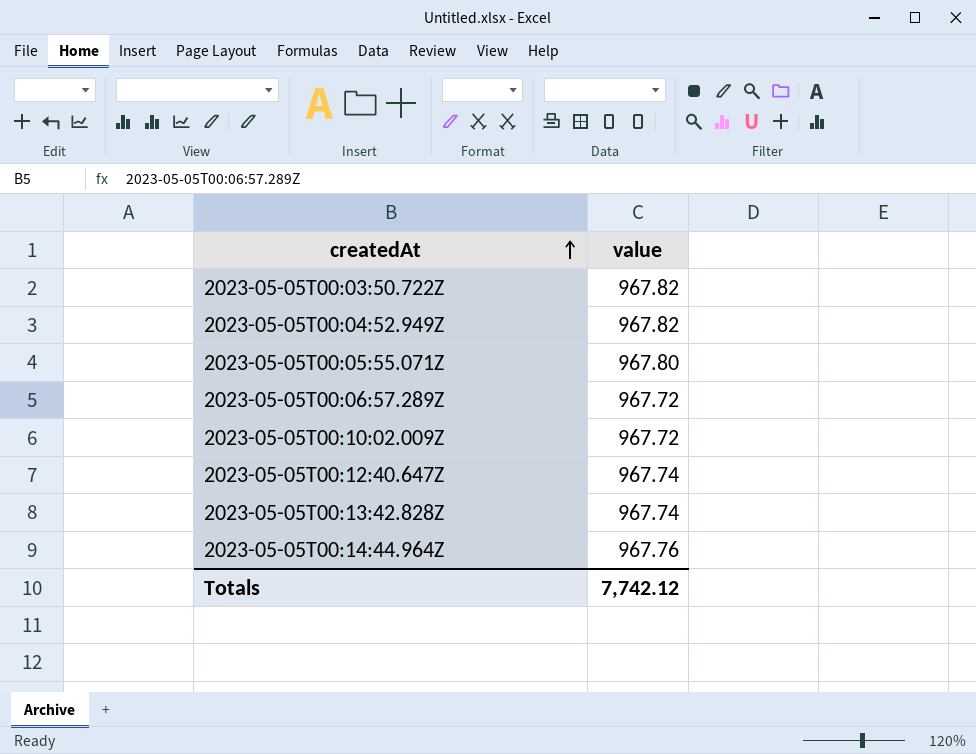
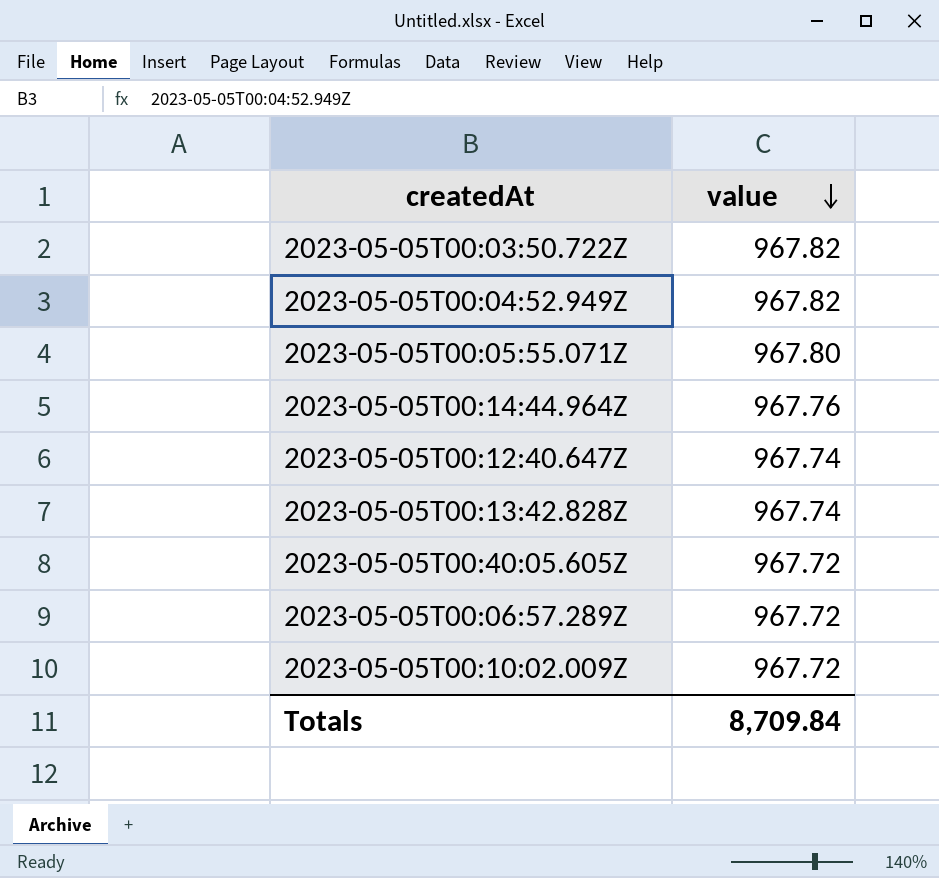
row order: createdAt ascending -> value descending
row 2023-05-05T00:40:05.605Z: none -> 967.72
Totals | value: 7,742.12 -> 8,709.84

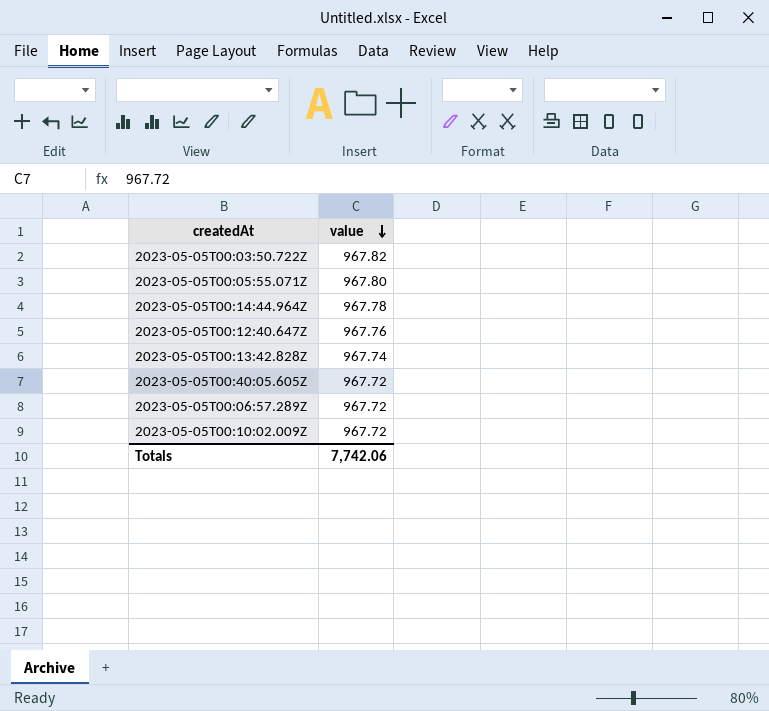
row 2023-05-05T00:04:52.949Z: 967.82 -> none
2023-05-05T00:14:44.964Z | value: 967.76 -> 967.78
2023-05-05T00:12:40.647Z | value: 967.74 -> 967.76
Totals | value: 8,709.84 -> 7,742.06

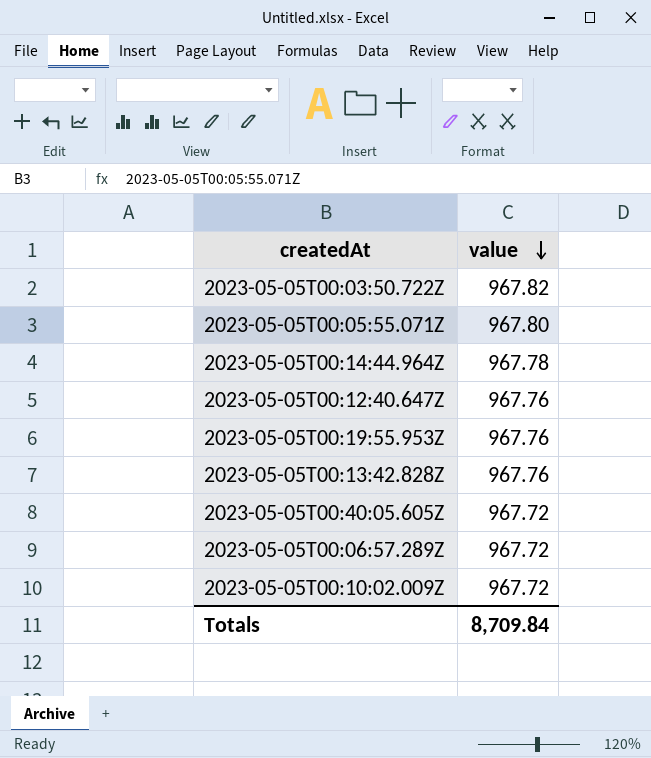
row 2023-05-05T00:19:55.953Z: none -> 967.76
2023-05-05T00:13:42.828Z | value: 967.74 -> 967.76
Totals | value: 7,742.06 -> 8,709.84

